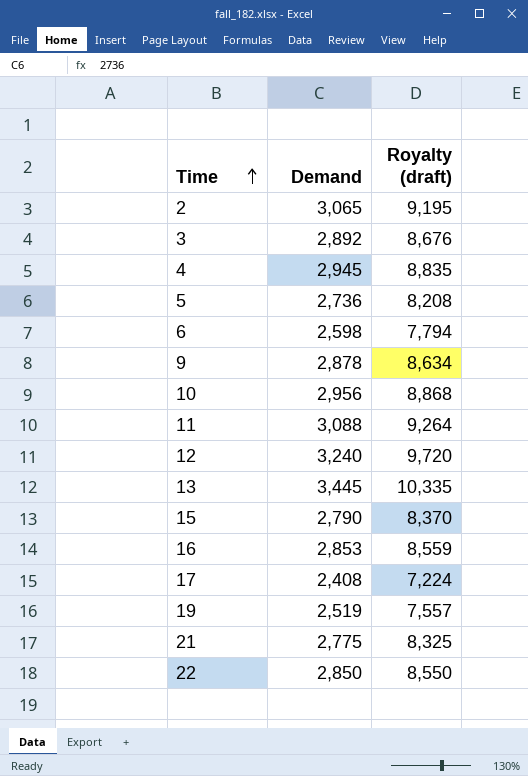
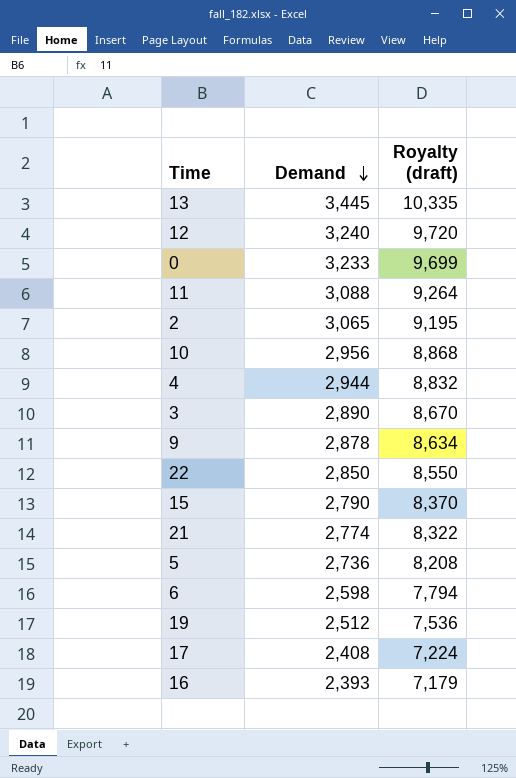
row order: Time ascending -> Demand descending
row 0: none -> 3,233 | 9,699
4 | Demand: 2,945 -> 2,944
4 | Royalty (draft): 8,835 -> 8,832
3 | Demand: 2,892 -> 2,890
3 | Royalty (draft): 8,676 -> 8,670
21 | Demand: 2,775 -> 2,774
21 | Royalty (draft): 8,325 -> 8,322
19 | Demand: 2,519 -> 2,512
19 | Royalty (draft): 7,557 -> 7,536
16 | Demand: 2,853 -> 2,393
16 | Royalty (draft): 8,559 -> 7,179

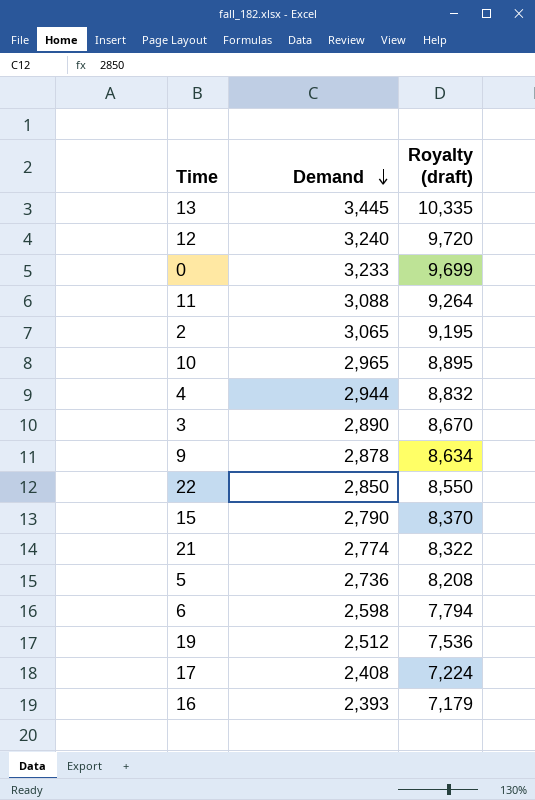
10 | Demand: 2,956 -> 2,965
10 | Royalty (draft): 8,868 -> 8,895

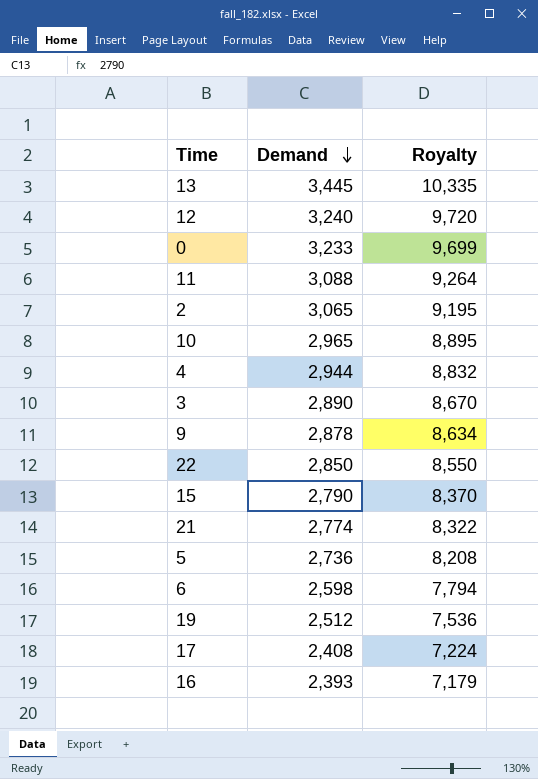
column name: Royalty (draft) -> Royalty

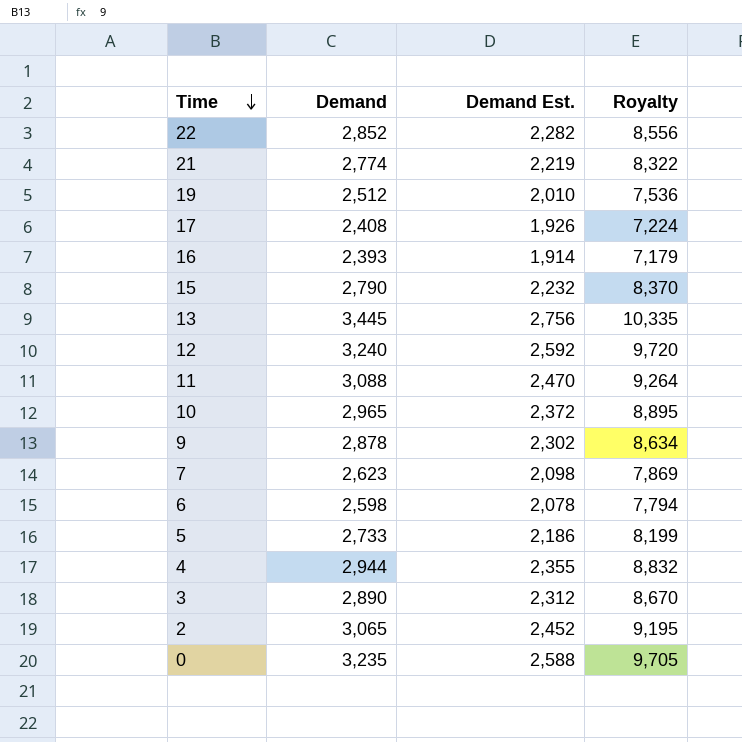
row order: Demand descending -> Time descending
column Demand Est. | formula: none -> [Demand] * 0.8
22 | Demand: 2,850 -> 2,852
22 | Royalty: 8,550 -> 8,556
row 7: none -> 2,623 | 2,098 | 7,869
5 | Demand: 2,736 -> 2,733
5 | Royalty: 8,208 -> 8,199
0 | Demand: 3,233 -> 3,235
0 | Royalty: 9,699 -> 9,705

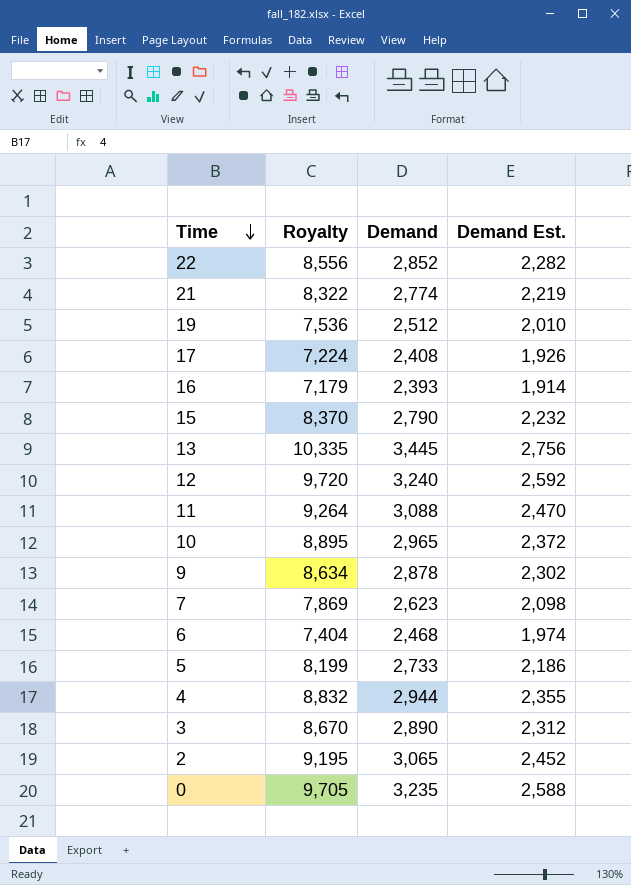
column Royalty | position: 4 -> 2
6 | Royalty: 7,794 -> 7,404
6 | Demand: 2,598 -> 2,468
6 | Demand Est.: 2,078 -> 1,974

